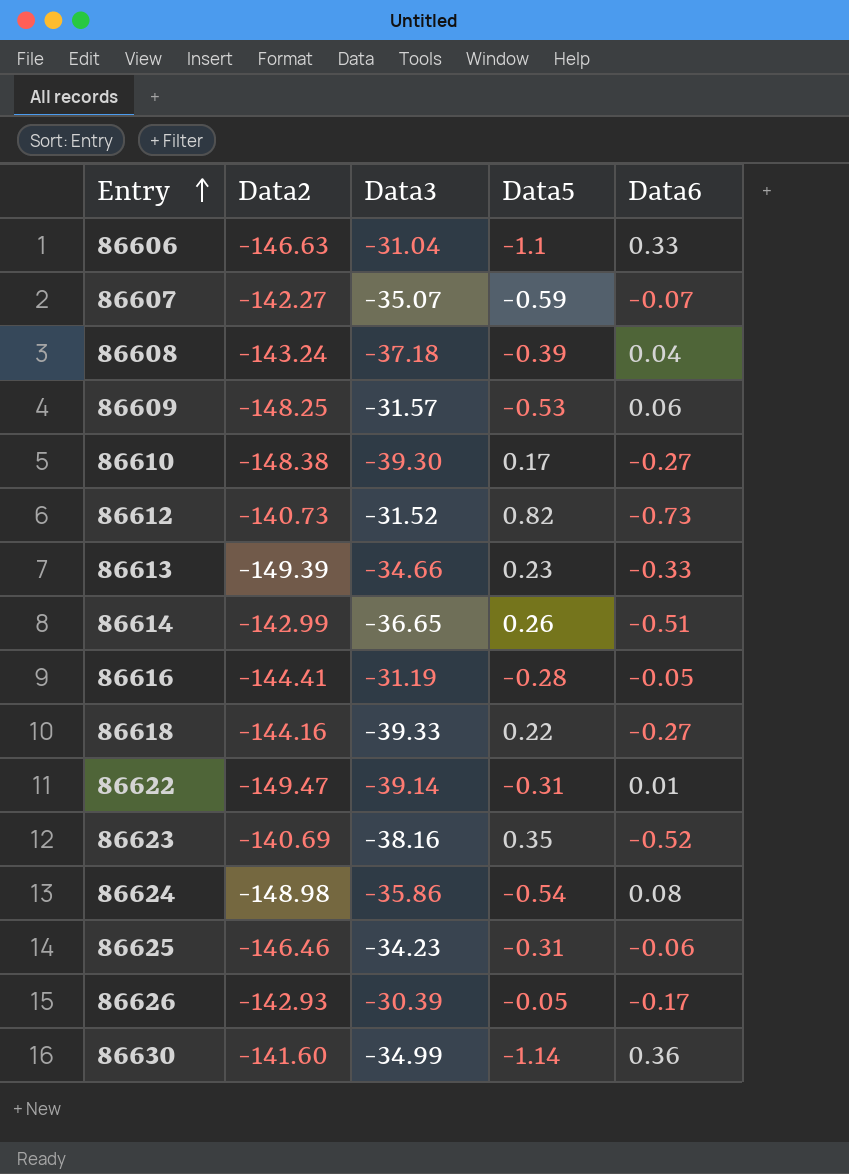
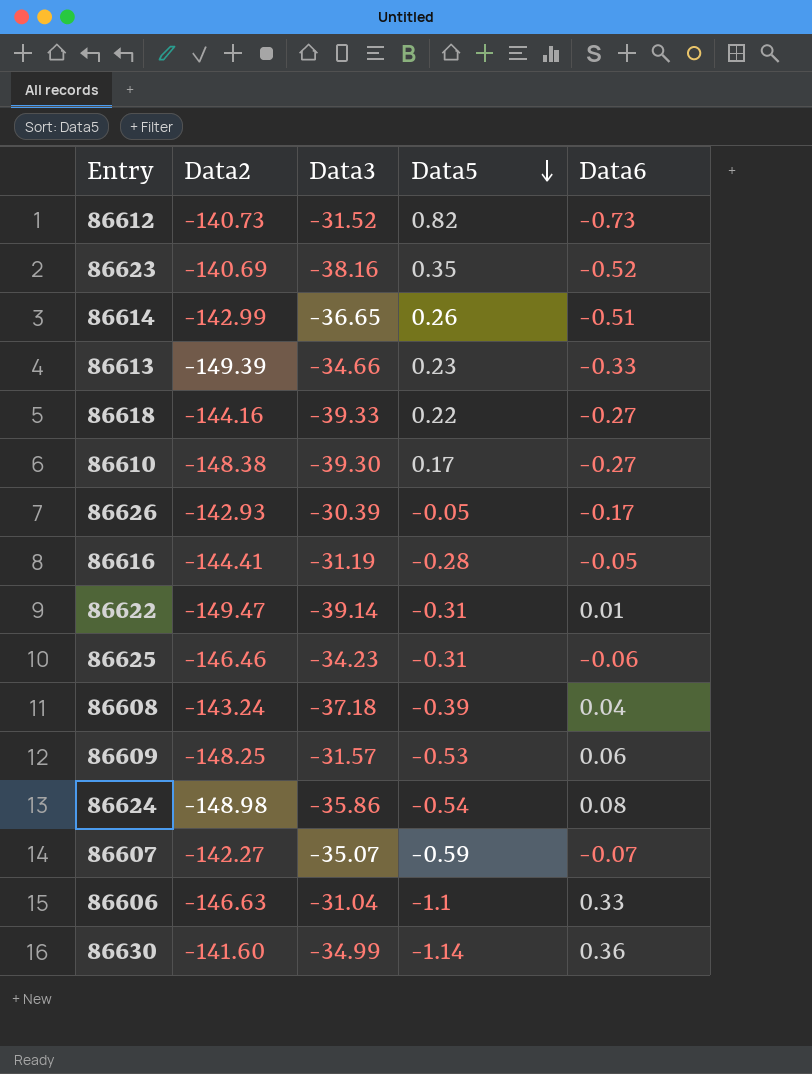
row order: Entry ascending -> Data5 descending

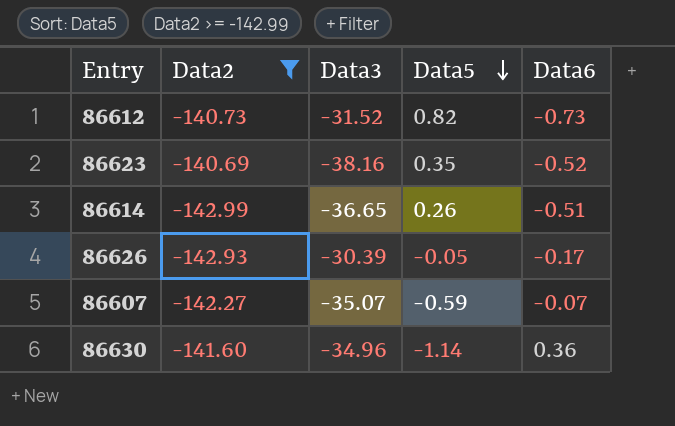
filter: none -> Data2 >= -142.99
86630 | Data3: -34.99 -> -34.96

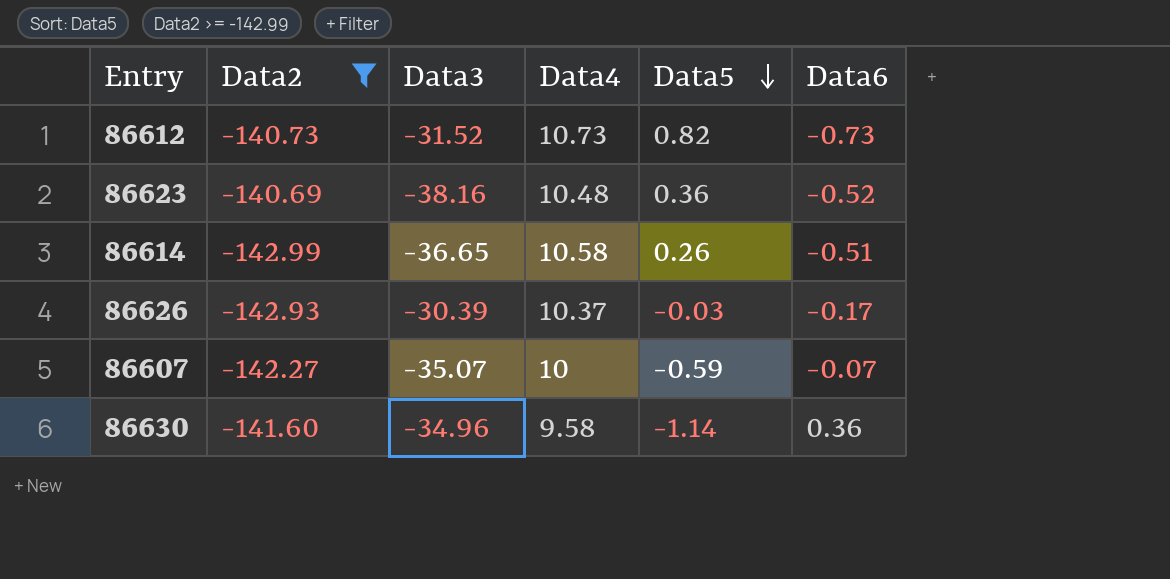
column Data4 | position: none -> 4
86623 | Data5: 0.35 -> 0.36
86626 | Data5: -0.05 -> -0.03

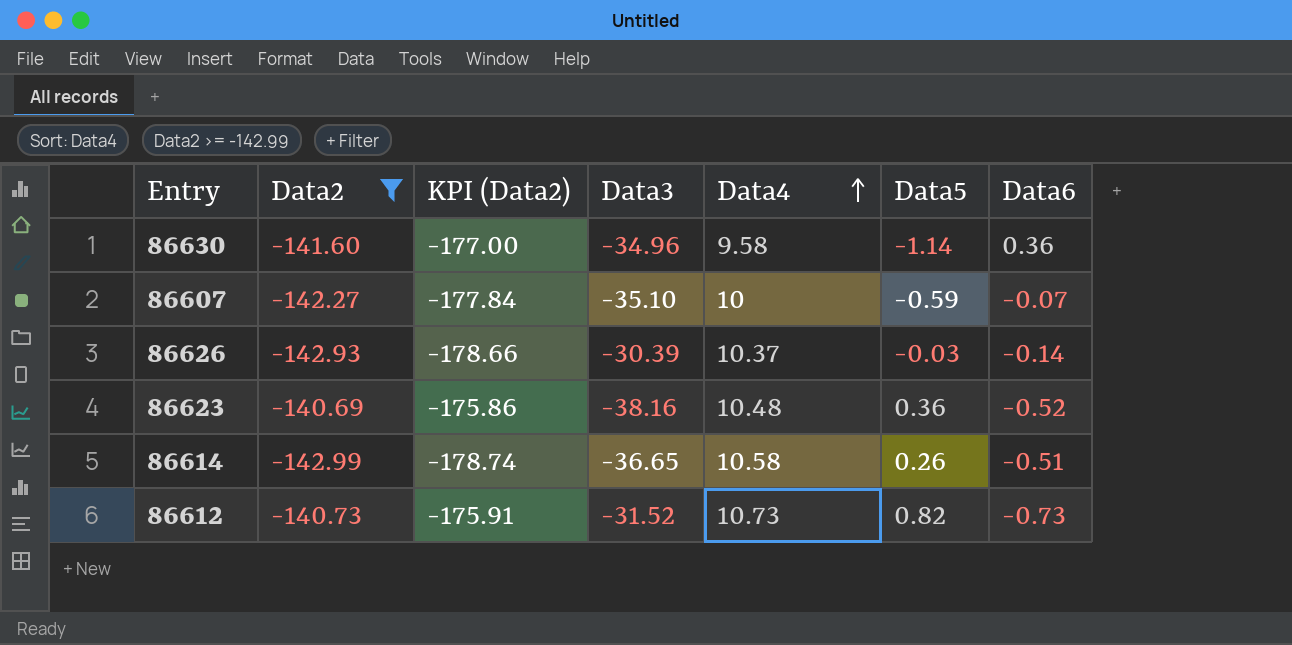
row order: Data5 descending -> Data4 ascending
column KPI (Data2) | formula: none -> [Data2] * 1.25
86607 | Data3: -35.07 -> -35.10
86626 | Data6: -0.17 -> -0.14

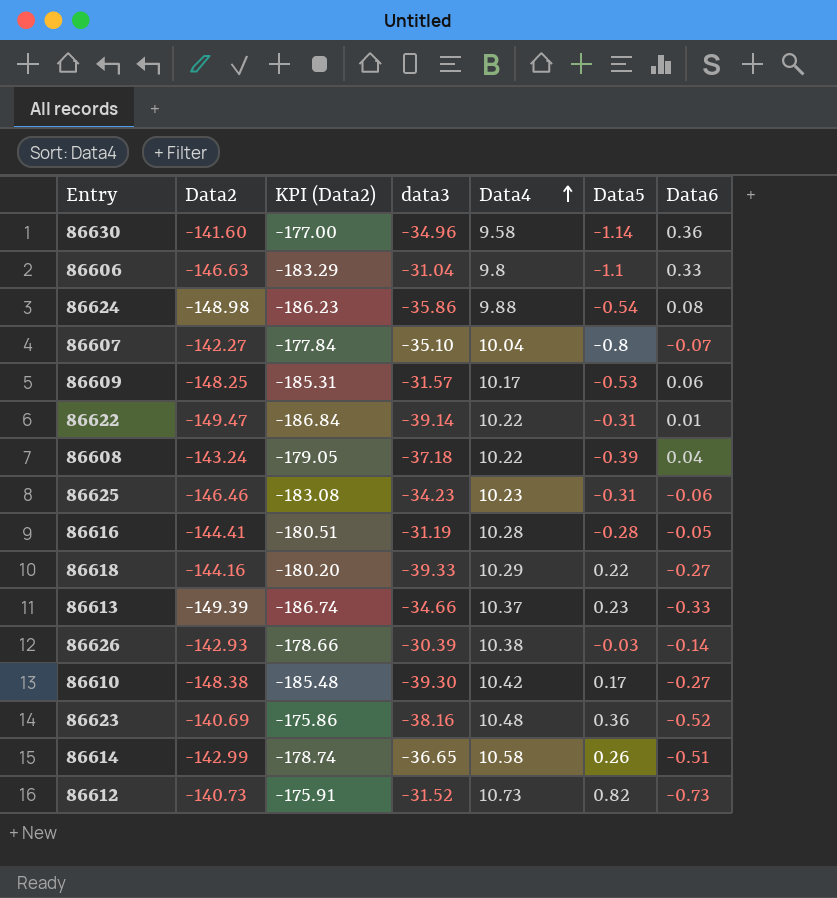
filter: Data2 >= -142.99 -> none
column name: Data3 -> data3
86607 | Data4: 10 -> 10.04
86607 | Data5: -0.59 -> -0.8
86626 | Data4: 10.37 -> 10.38

